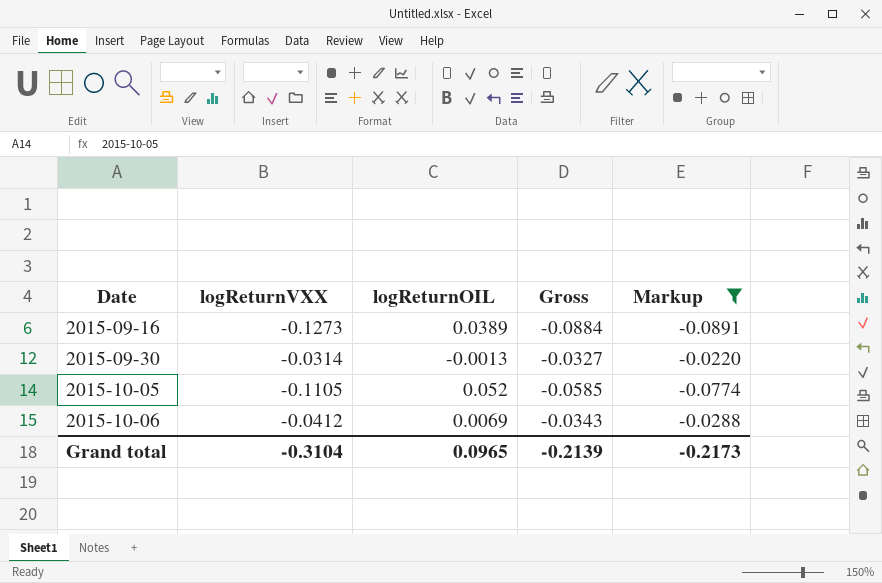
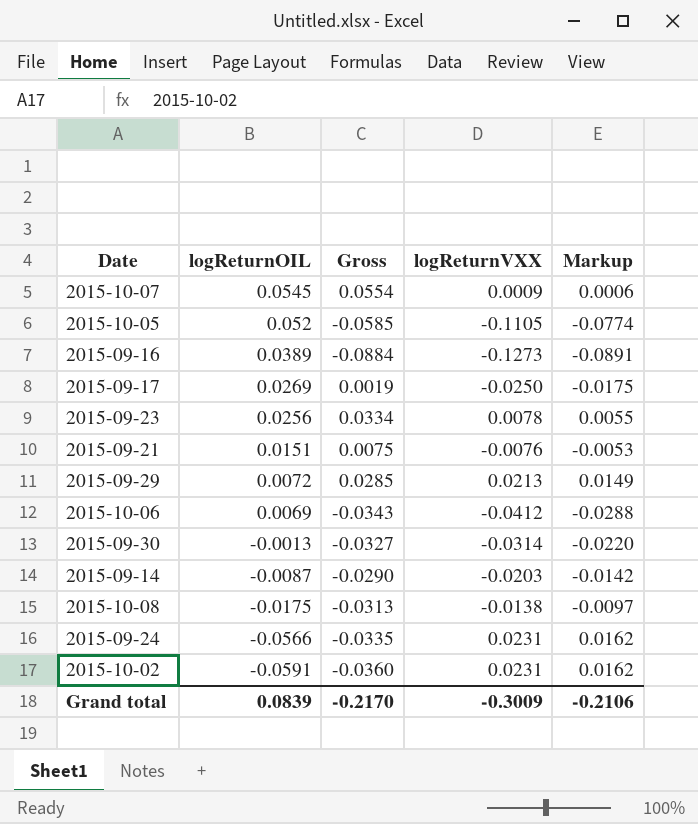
filter: Markup <= -0.0220 -> none
row order: Date ascending -> logReturnOIL descending
column logReturnVXX | position: 2 -> 4
Grand total | logReturnOIL: 0.0965 -> 0.0839
Grand total | Gross: -0.2139 -> -0.2170
Grand total | logReturnVXX: -0.3104 -> -0.3009
Grand total | Markup: -0.2173 -> -0.2106

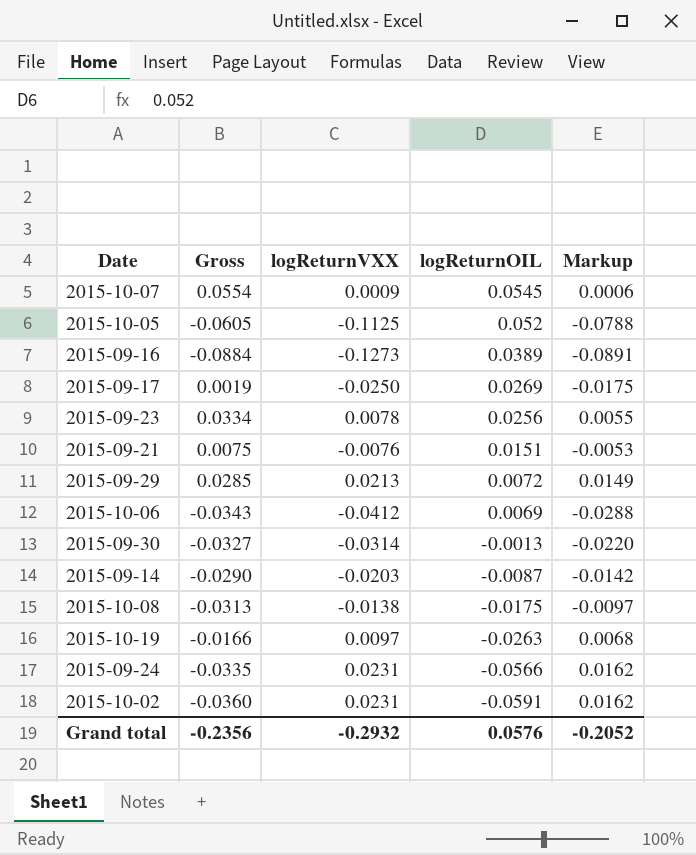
column logReturnOIL | position: 2 -> 4
2015-10-05 | Gross: -0.0585 -> -0.0605
2015-10-05 | logReturnVXX: -0.1105 -> -0.1125
2015-10-05 | Markup: -0.0774 -> -0.0788
row 2015-10-19: none -> -0.0166 | 0.0097 | -0.0263 | 0.0068
Grand total | Gross: -0.2170 -> -0.2356
Grand total | logReturnVXX: -0.3009 -> -0.2932
Grand total | logReturnOIL: 0.0839 -> 0.0576
Grand total | Markup: -0.2106 -> -0.2052

